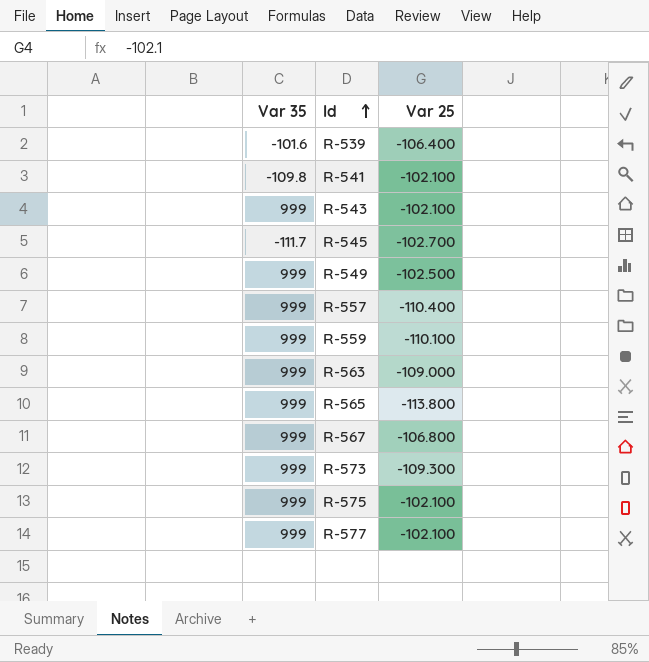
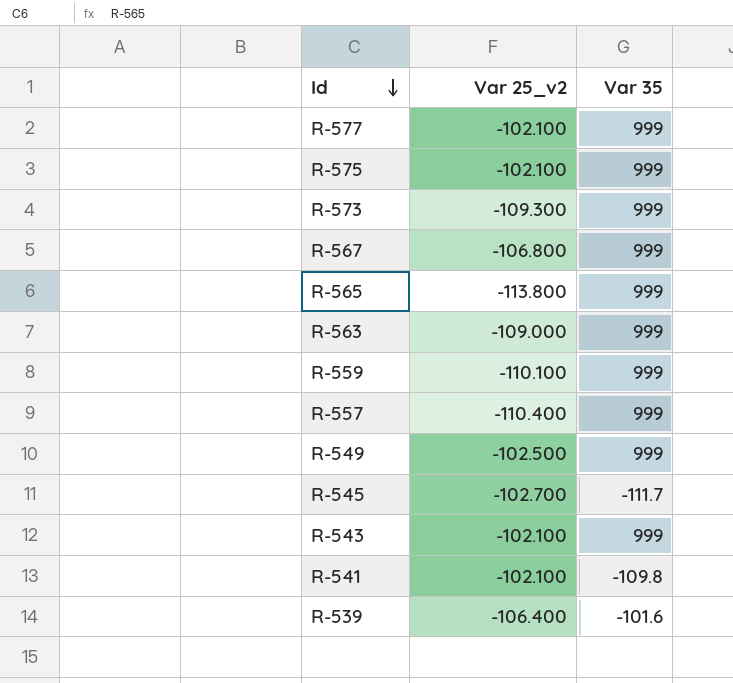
row order: Id ascending -> Id descending
column name: Var 25 -> Var 25_v2
column Var 35 | position: 1 -> 3

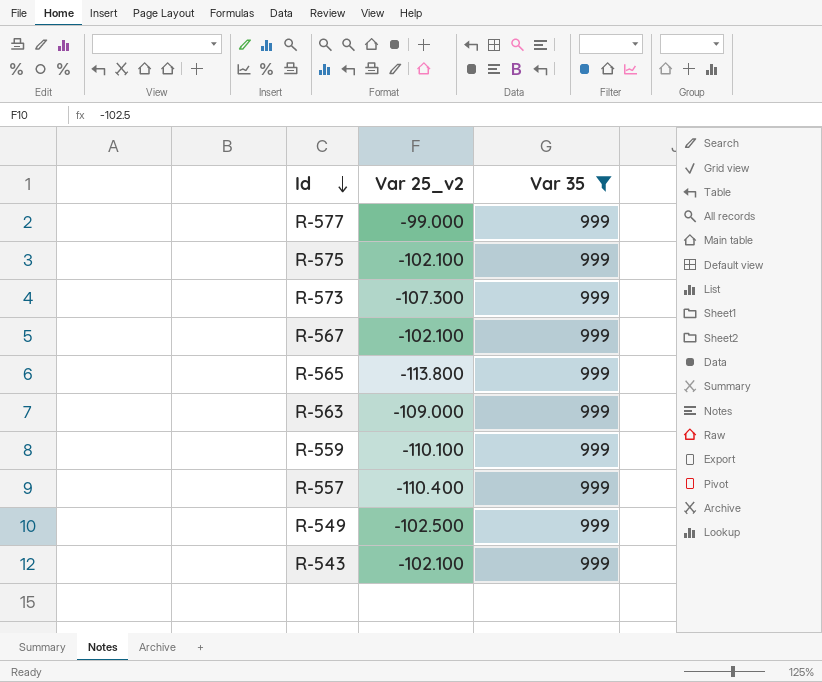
filter: none -> Var 35 = 999
R-577 | Var 25_v2: -102.100 -> -99.000
R-573 | Var 25_v2: -109.300 -> -107.300
R-567 | Var 25_v2: -106.800 -> -102.100

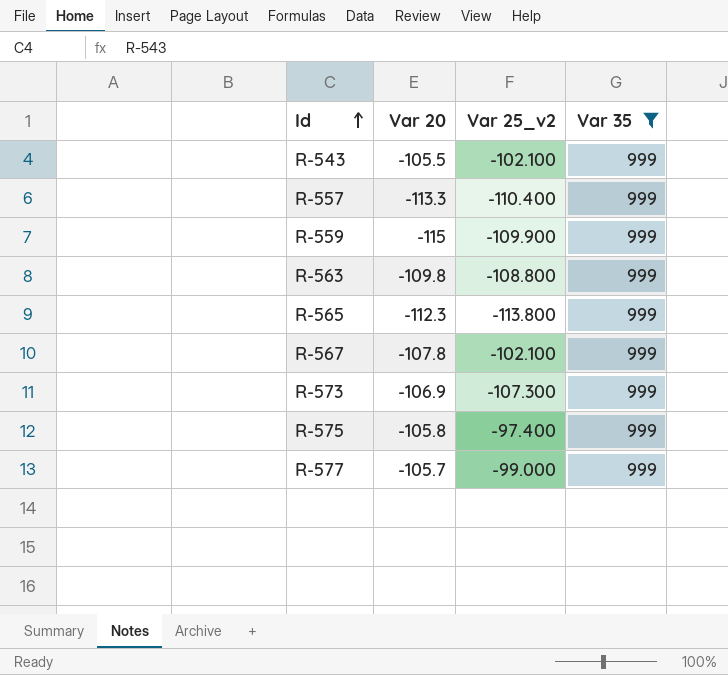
row order: Id descending -> Id ascending
column Var 20 | position: none -> 2
row R-549: -102.500 | 999 -> none
R-559 | Var 25_v2: -110.100 -> -109.900
R-563 | Var 25_v2: -109.000 -> -108.800
R-575 | Var 25_v2: -102.100 -> -97.400

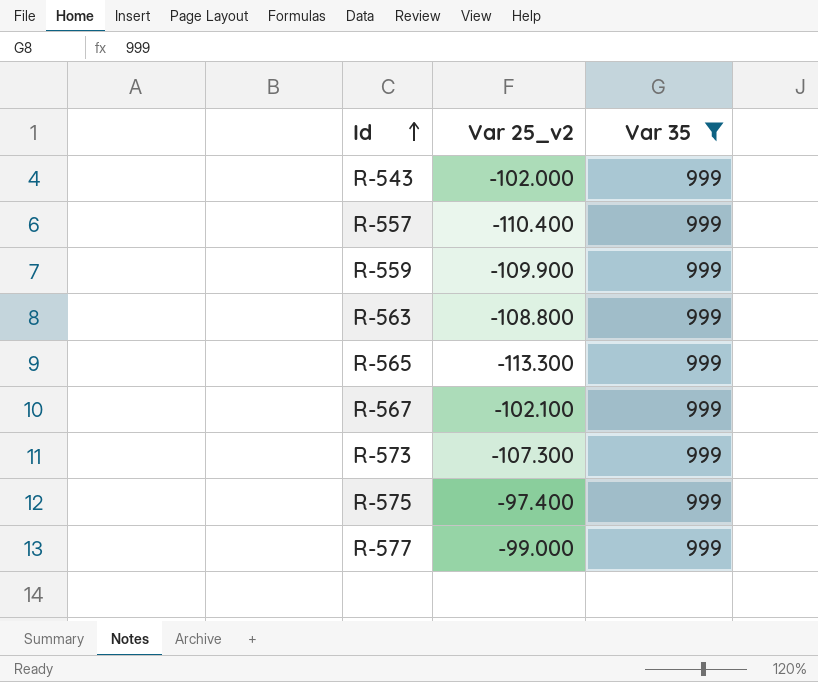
column Var 20 | position: 2 -> none
R-543 | Var 25_v2: -102.100 -> -102.000
R-565 | Var 25_v2: -113.800 -> -113.300

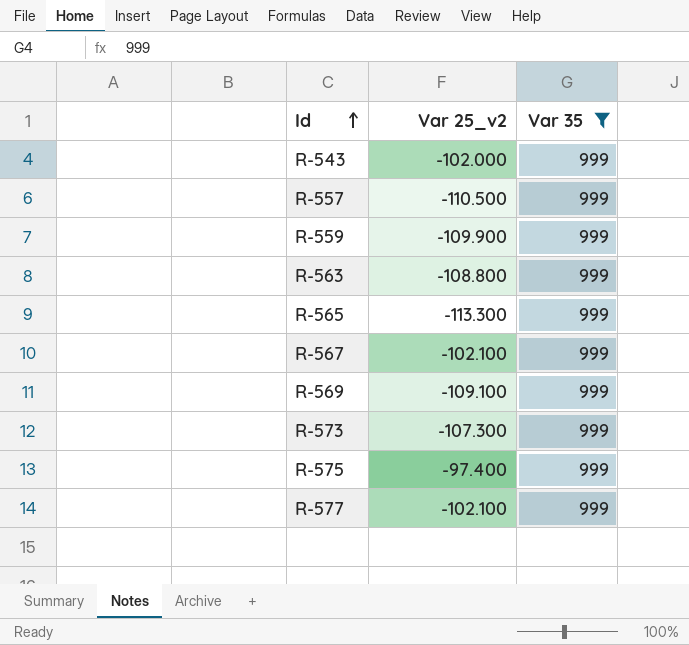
R-557 | Var 25_v2: -110.400 -> -110.500
row R-569: none -> -109.100 | 999
R-577 | Var 25_v2: -99.000 -> -102.100

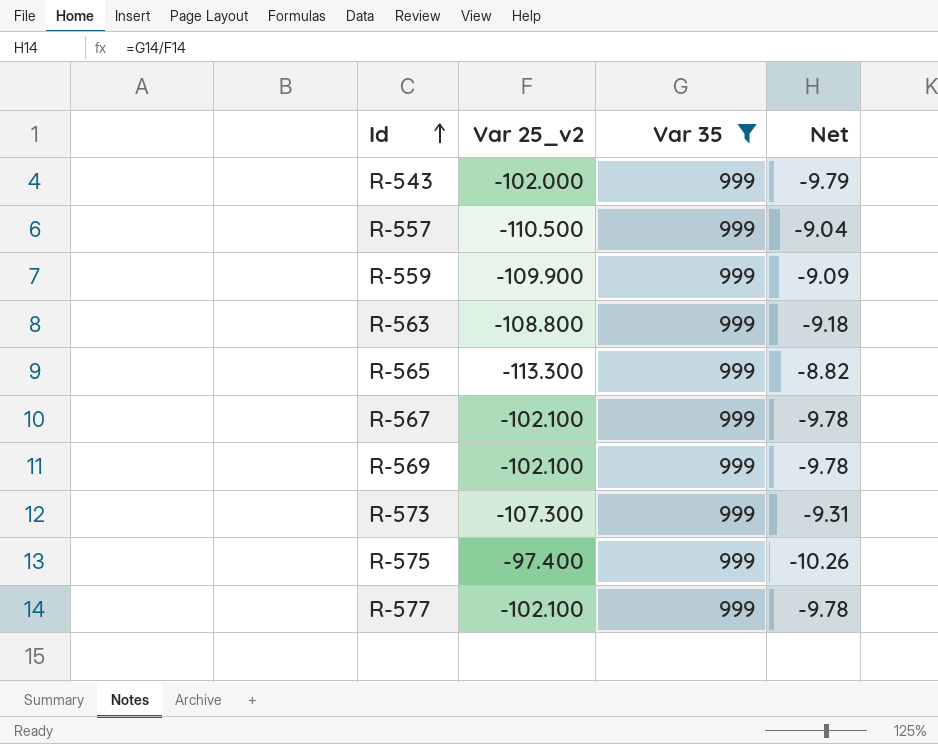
column Net | formula: none -> [Var 35] / [Var 25_v2]
R-569 | Var 25_v2: -109.100 -> -102.100

